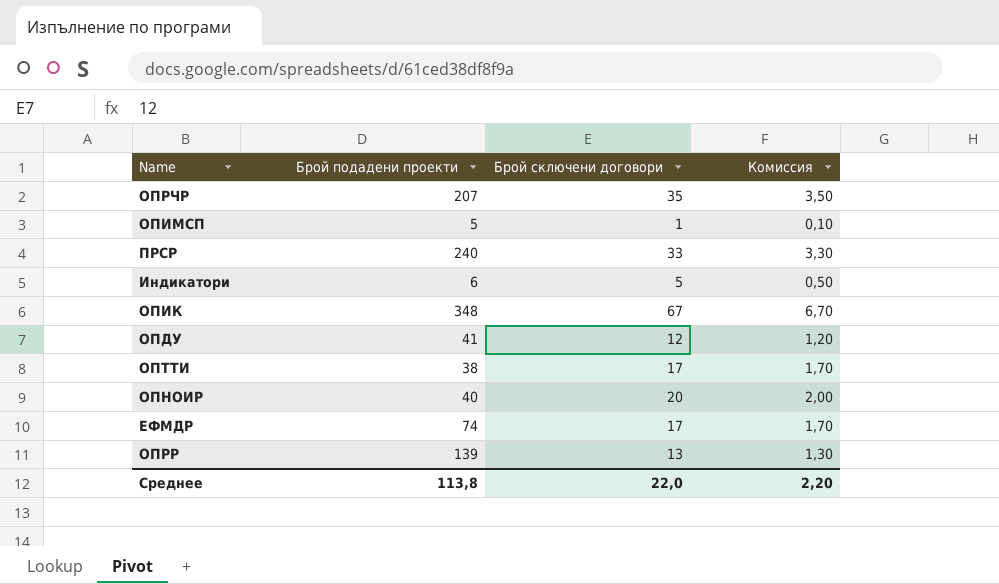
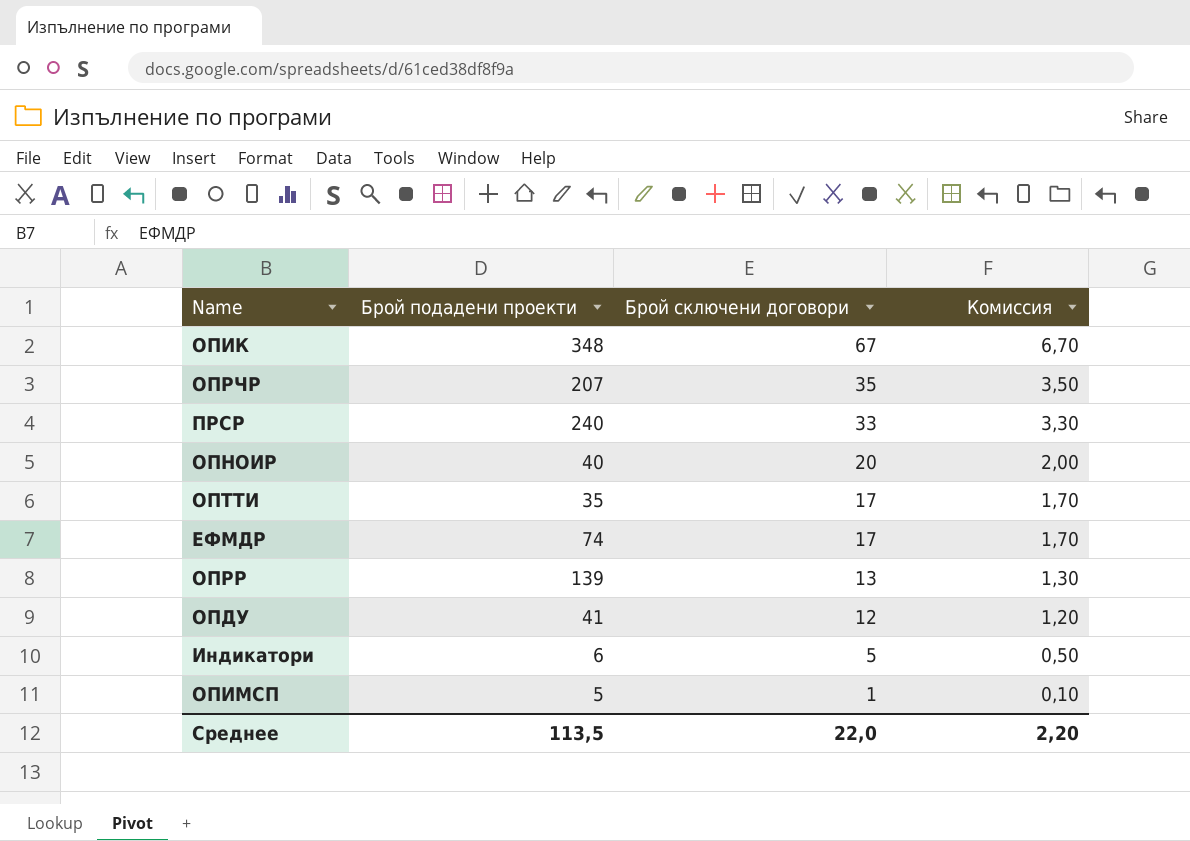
row order: none -> Брой сключени договори descending
ОПТТИ | Брой подадени проекти: 38 -> 35
Среднее | Брой подадени проекти: 113,8 -> 113,5

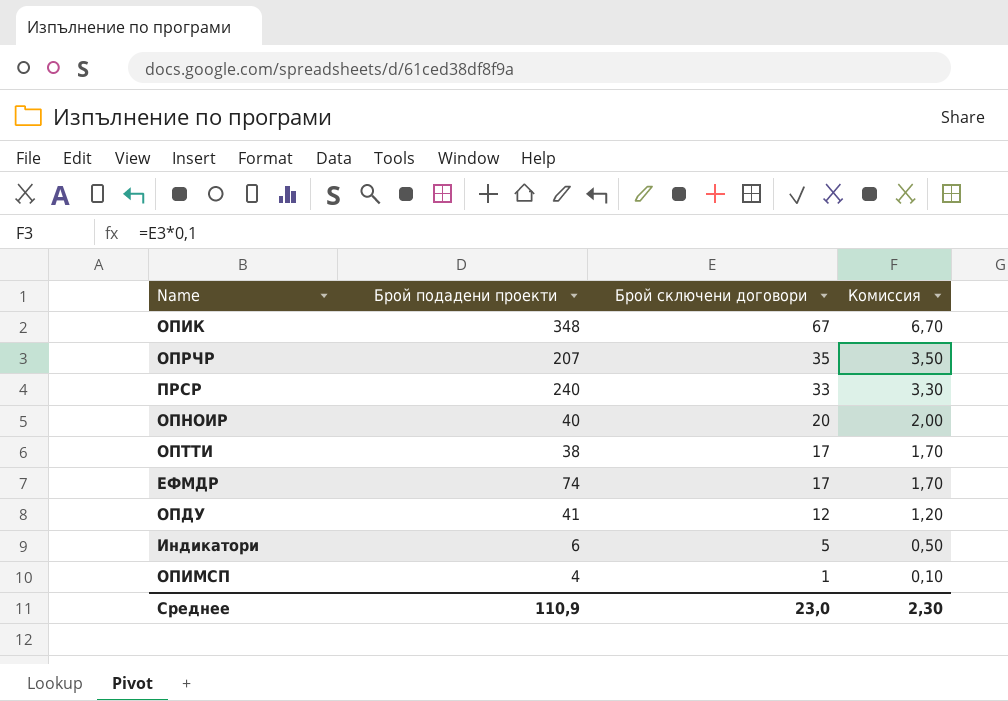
row ОПРР: 139 | 13 | 1,30 -> none
ОПТТИ | Брой подадени проекти: 35 -> 38
ОПИМСП | Брой подадени проекти: 5 -> 4
Среднее | Брой подадени проекти: 113,5 -> 110,9
Среднее | Брой сключени договори: 22,0 -> 23,0
Среднее | Комиссия: 2,20 -> 2,30

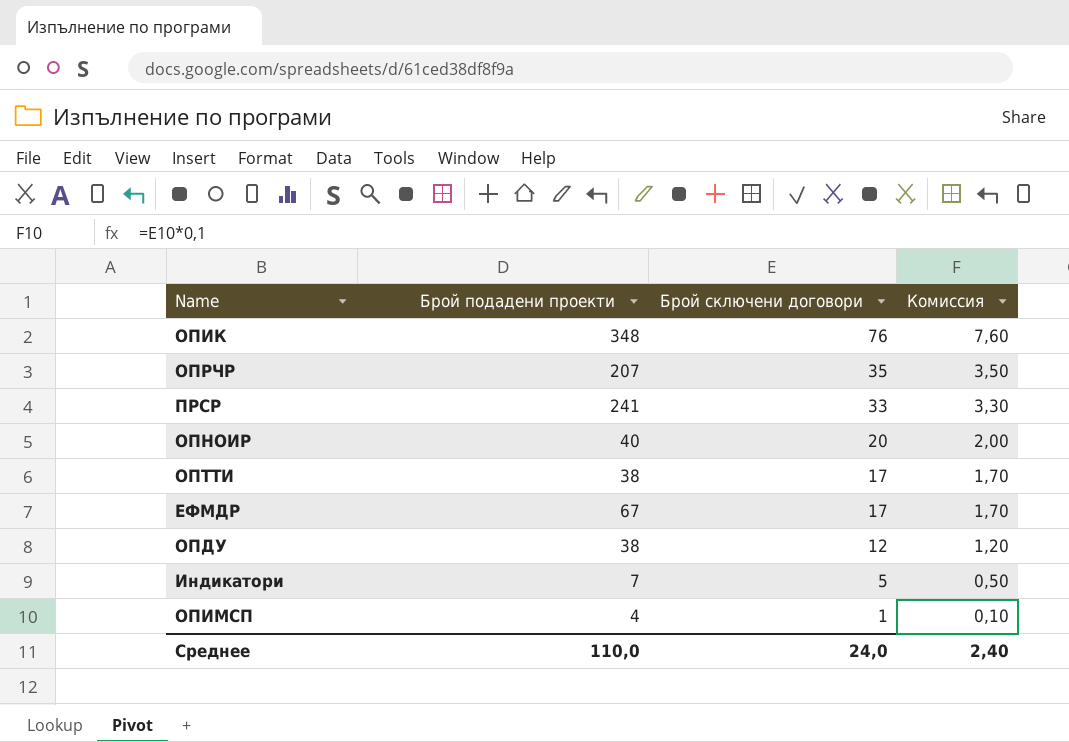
ОПИК | Брой сключени договори: 67 -> 76
ОПИК | Комиссия: 6,70 -> 7,60
ПРСР | Брой подадени проекти: 240 -> 241
ЕФМДР | Брой подадени проекти: 74 -> 67
ОПДУ | Брой подадени проекти: 41 -> 38
Индикатори | Брой подадени проекти: 6 -> 7
Среднее | Брой подадени проекти: 110,9 -> 110,0
Среднее | Брой сключени договори: 23,0 -> 24,0
Среднее | Комиссия: 2,30 -> 2,40

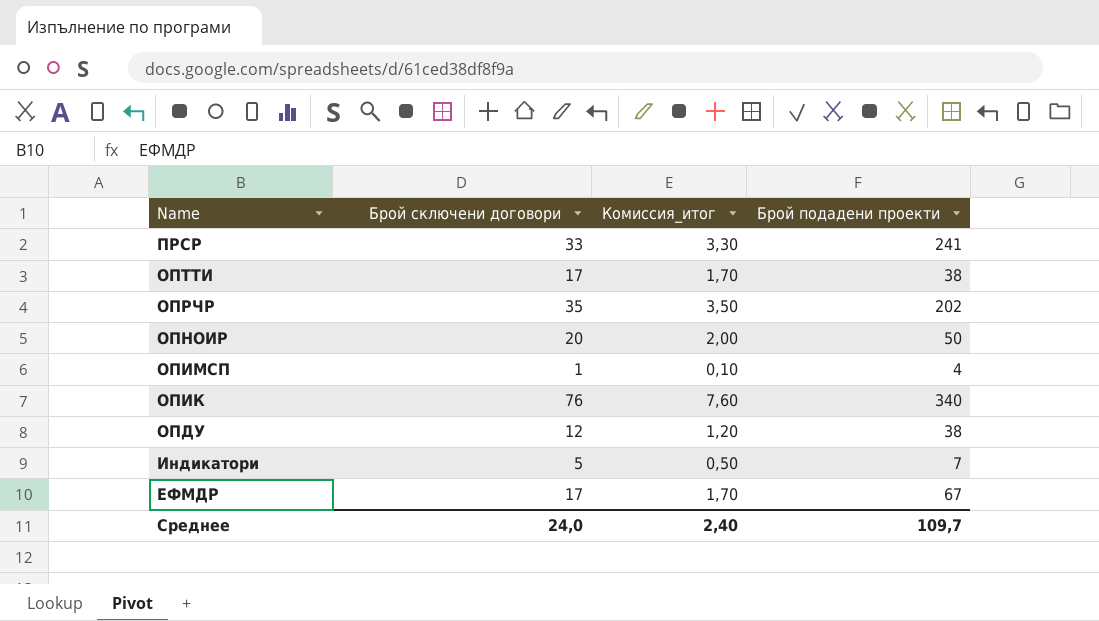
row order: Брой сключени договори descending -> Name descending
column name: Комиссия -> Комиссия_итог
column Брой подадени проекти | position: 2 -> 4
ОПРЧР | Брой подадени проекти: 207 -> 202
ОПНОИР | Брой подадени проекти: 40 -> 50
ОПИК | Брой подадени проекти: 348 -> 340
Среднее | Брой подадени проекти: 110,0 -> 109,7

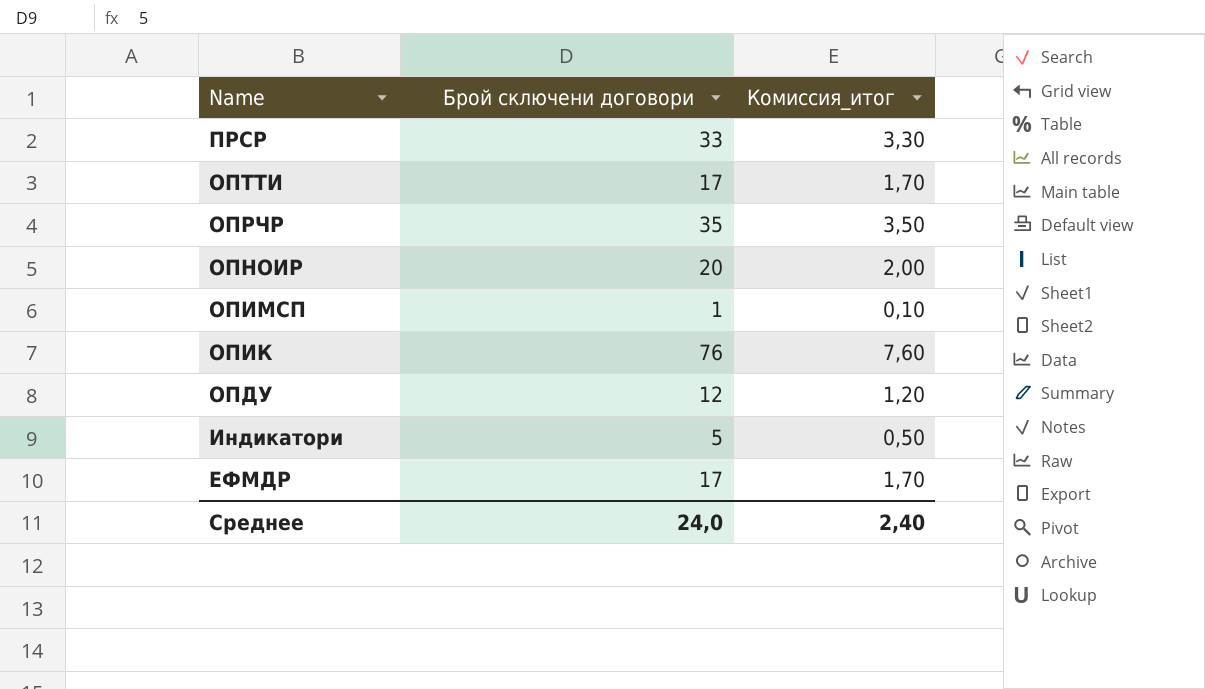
column Брой подадени проекти | position: 4 -> none

